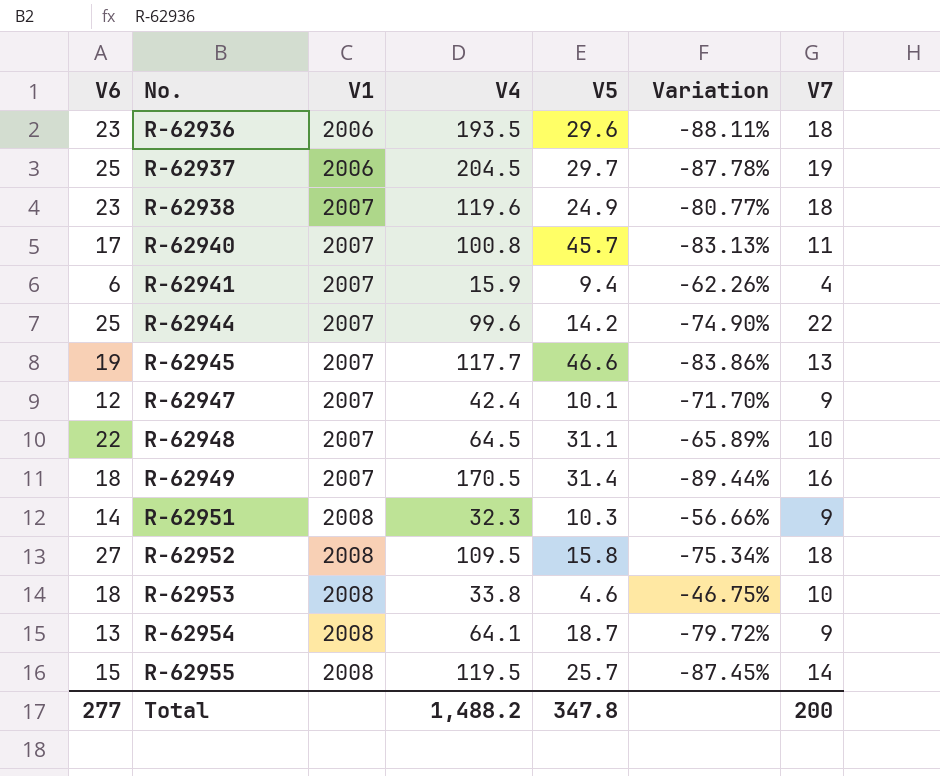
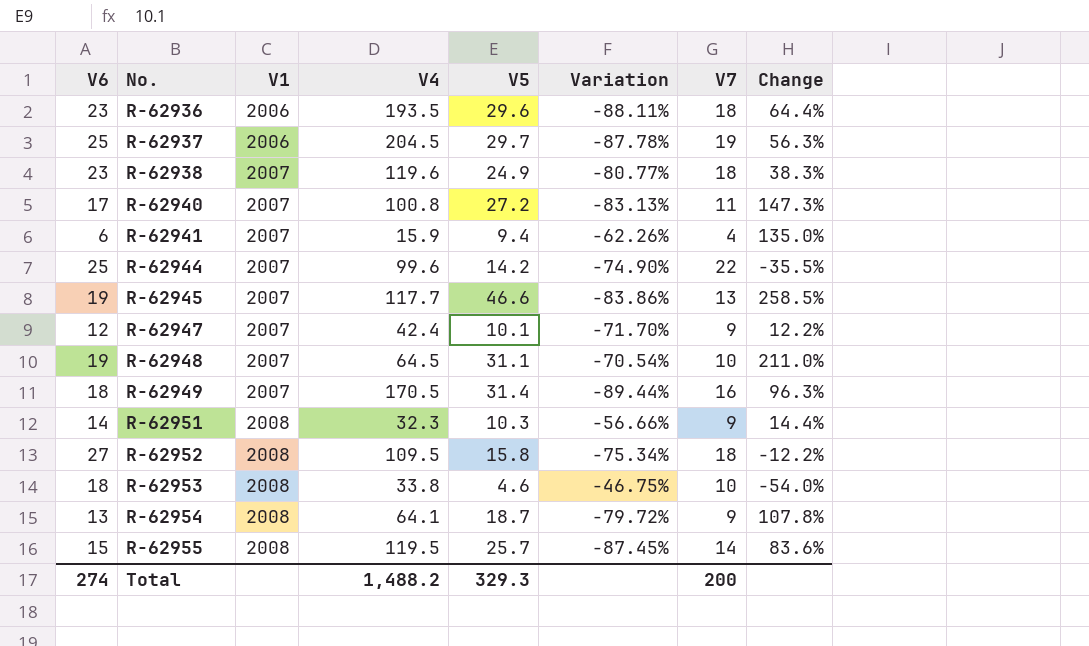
column Change | formula: none -> ([V5] - [V7]) / [V7]
R-62940 | V5: 45.7 -> 27.2
R-62948 | V6: 22 -> 19
R-62948 | Variation: -65.89% -> -70.54%
Total | V6: 277 -> 274
Total | V5: 347.8 -> 329.3

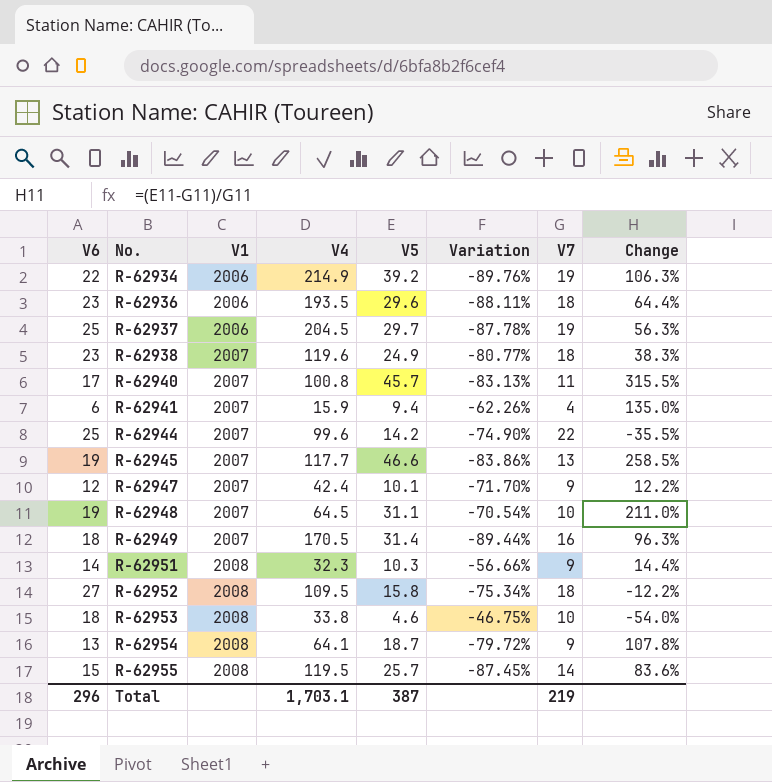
row R-62934: none -> 22 | 2006 | 214.9 | 39.2 | -89.76% | 19 | 106.3%
R-62940 | V5: 27.2 -> 45.7
R-62940 | Change: 147.3% -> 315.5%
Total | V6: 274 -> 296
Total | V4: 1,488.2 -> 1,703.1
Total | V5: 329.3 -> 387
Total | V7: 200 -> 219

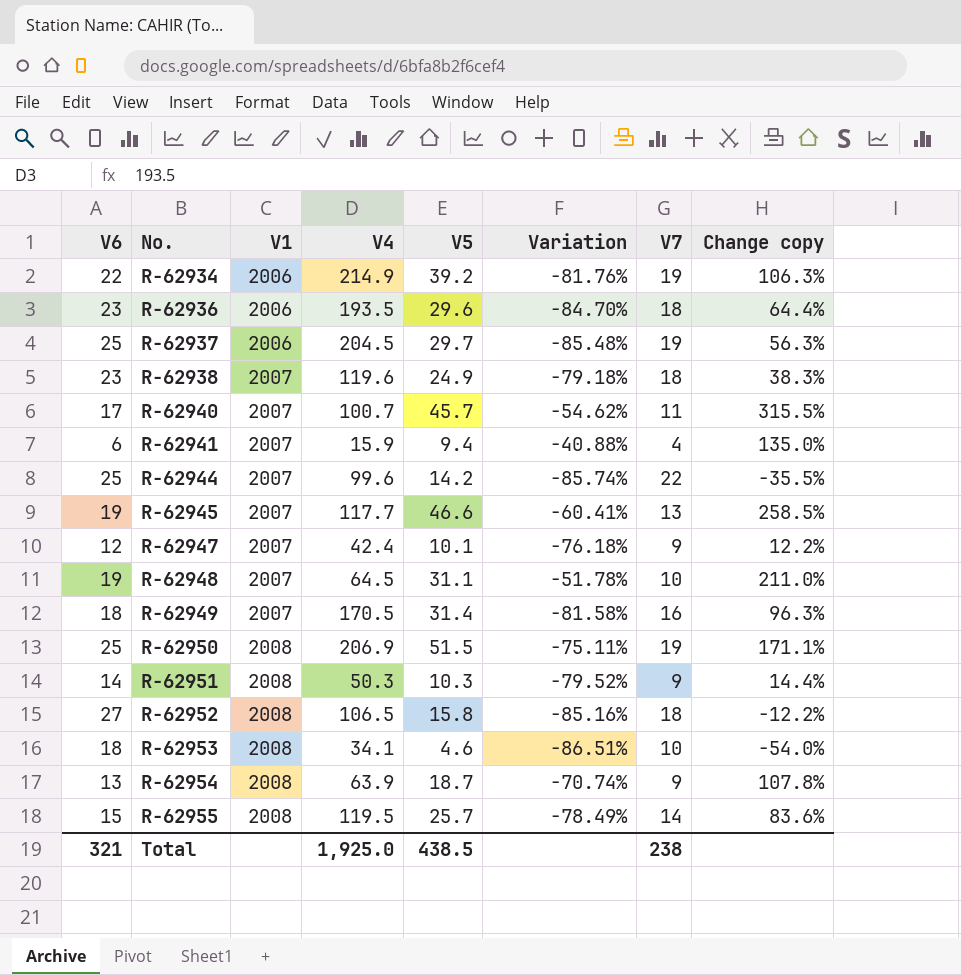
column Variation | formula: ([V6] - [V4]) / [V4] -> ([V5] - [V4]) / [V4]
column name: Change -> Change copy
R-62940 | V4: 100.8 -> 100.7
row R-62950: none -> 25 | 2008 | 206.9 | 51.5 | -75.11% | 19 | 171.1%
R-62951 | V4: 32.3 -> 50.3
R-62952 | V4: 109.5 -> 106.5
R-62953 | V4: 33.8 -> 34.1
R-62954 | V4: 64.1 -> 63.9
Total | V6: 296 -> 321
Total | V4: 1,703.1 -> 1,925.0
Total | V5: 387 -> 438.5
Total | V7: 219 -> 238

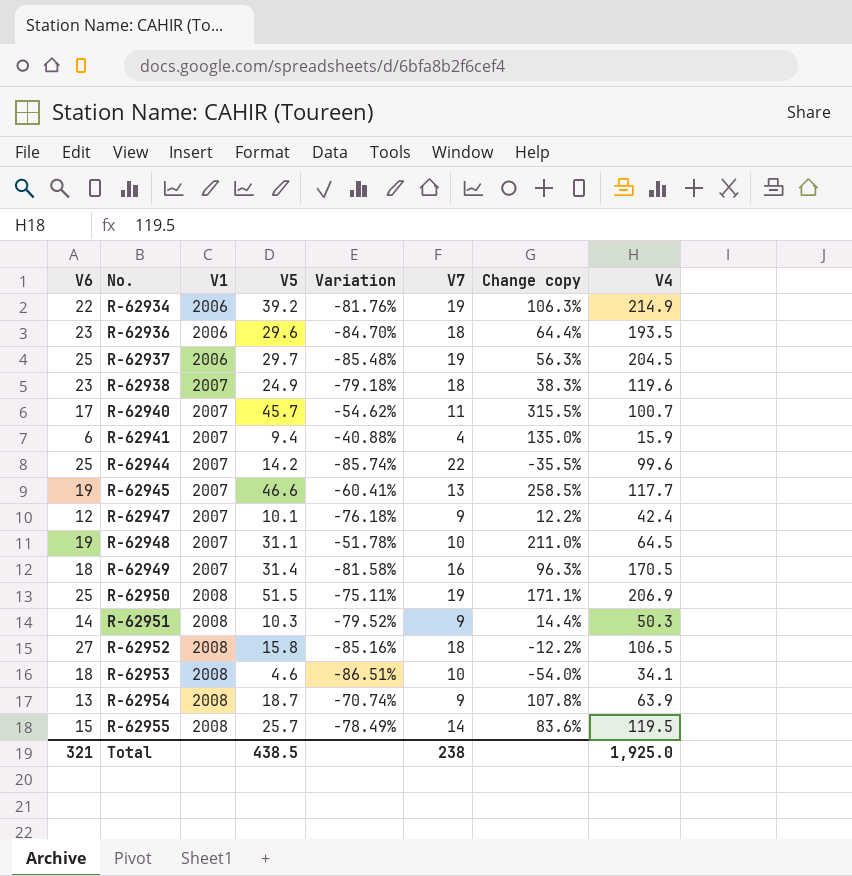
column V4 | position: 4 -> 8

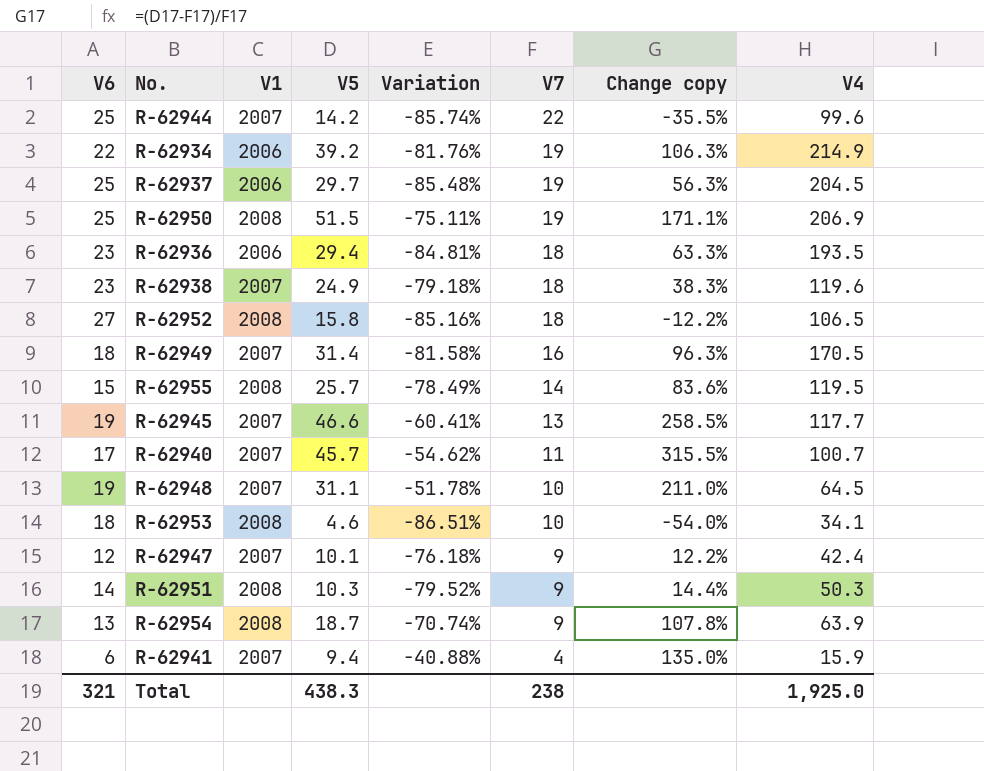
row order: No. ascending -> V7 descending
R-62936 | V5: 29.6 -> 29.4
R-62936 | Variation: -84.70% -> -84.81%
R-62936 | Change copy: 64.4% -> 63.3%
Total | V5: 438.5 -> 438.3

